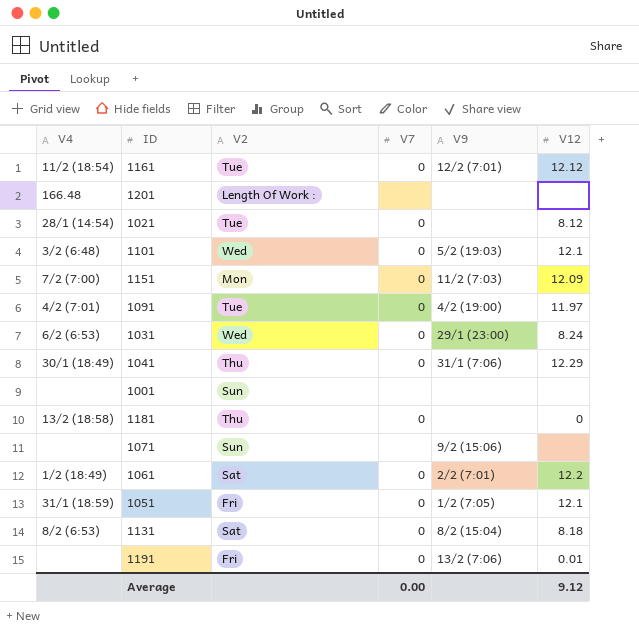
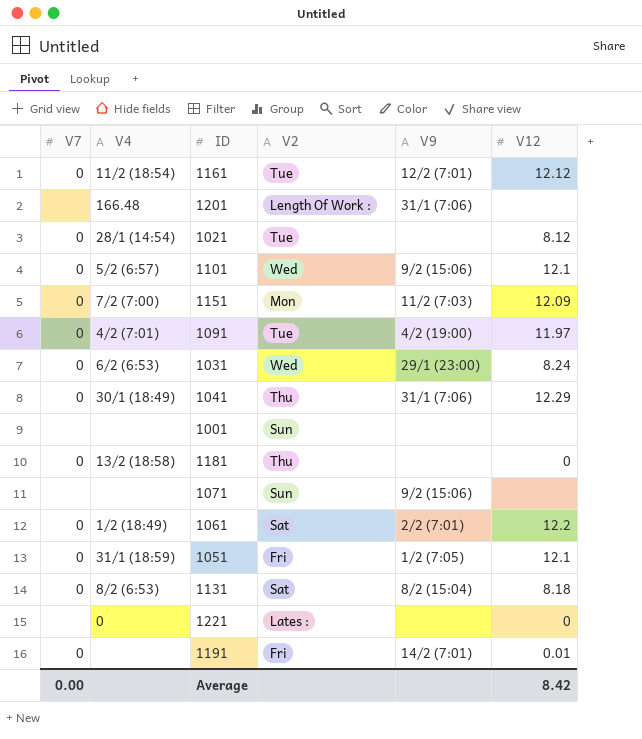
column V7 | position: 4 -> 1
1201 | V9: none -> 31/1 (7:06)
1101 | V4: 3/2 (6:48) -> 5/2 (6:57)
1101 | V9: 5/2 (19:03) -> 9/2 (15:06)
row 1221: none -> none | 0 | Lates : | none | 0
1191 | V9: 13/2 (7:06) -> 14/2 (7:01)
Average | V12: 9.12 -> 8.42

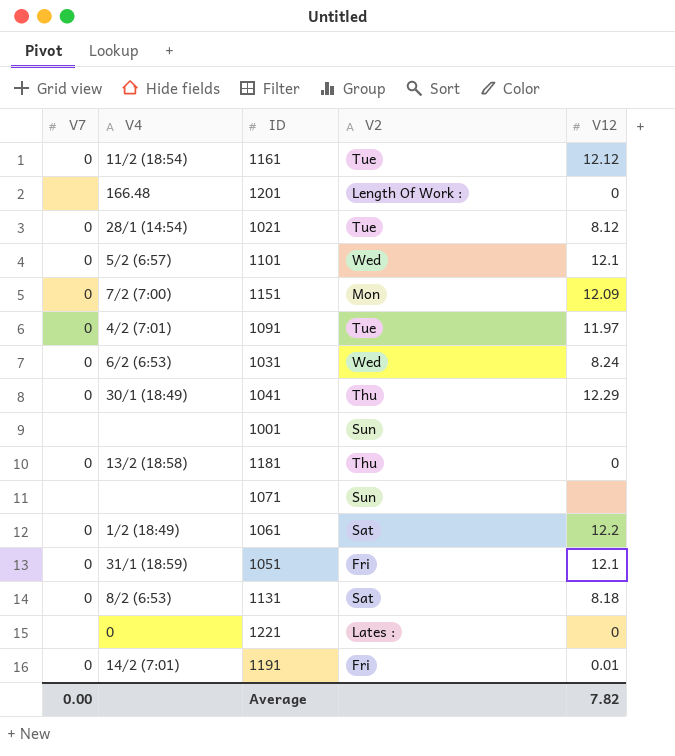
column V9 | position: 5 -> none
1201 | V12: none -> 0
1191 | V4: none -> 14/2 (7:01)
Average | V12: 8.42 -> 7.82

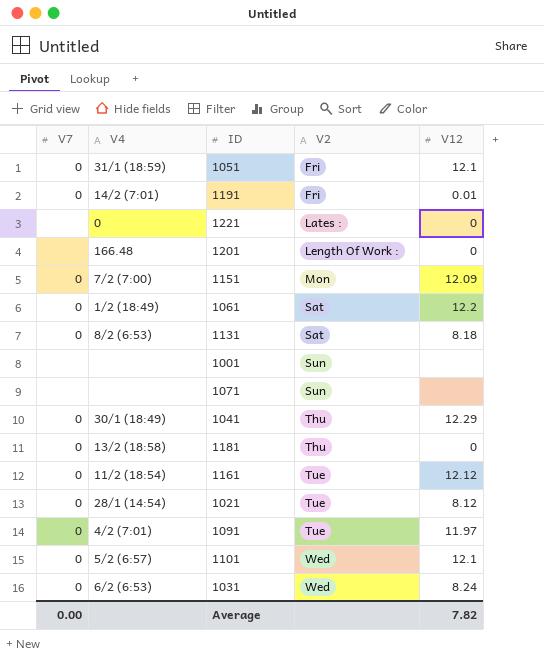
row order: none -> V2 ascending

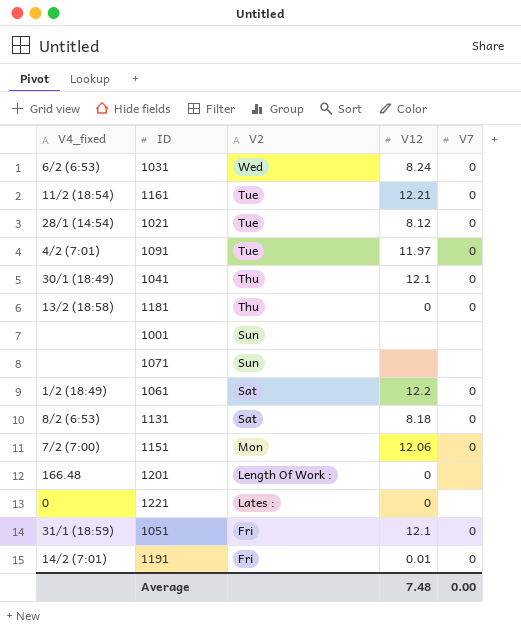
row order: V2 ascending -> V2 descending
column name: V4 -> V4_fixed
column V7 | position: 1 -> 5
row 1101: 0 | 5/2 (6:57) | Wed | 12.1 -> none
1161 | V12: 12.12 -> 12.21
1041 | V12: 12.29 -> 12.1
1151 | V12: 12.09 -> 12.06
Average | V12: 7.82 -> 7.48

